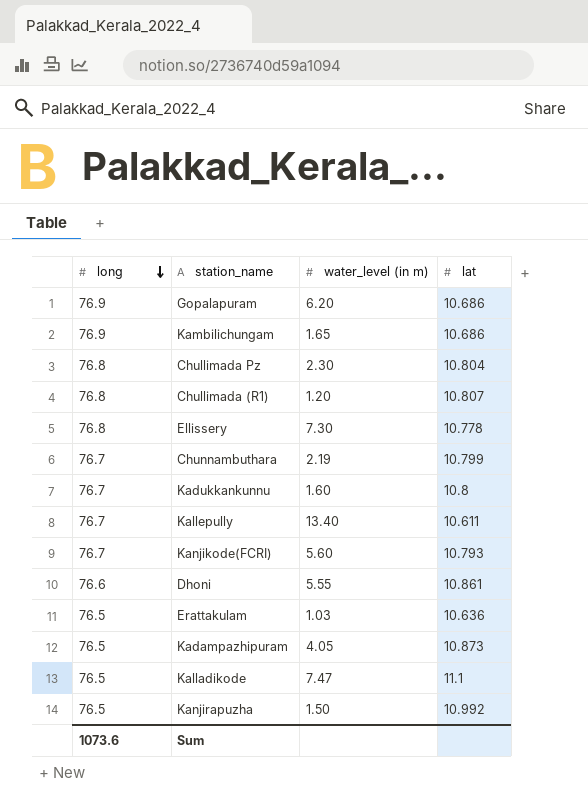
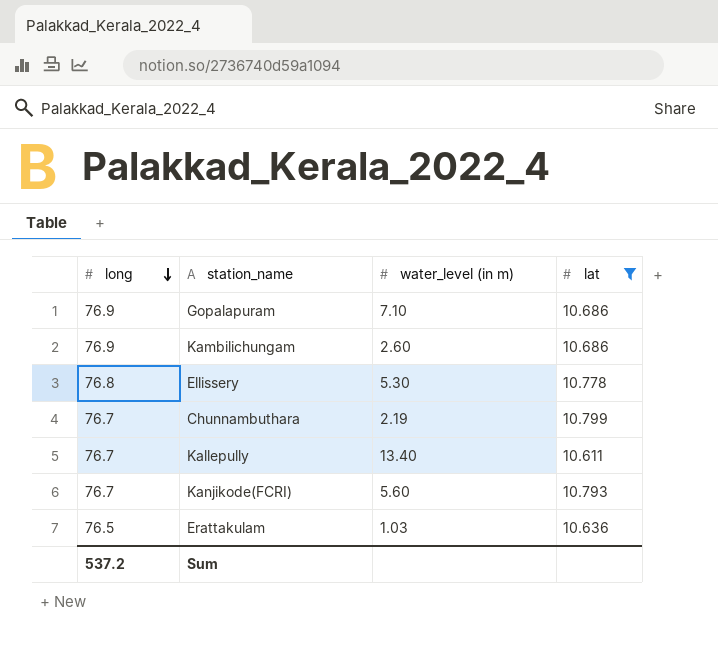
filter: none -> lat <= 10.799
Gopalapuram | water_level (in m): 6.20 -> 7.10
Kambilichungam | water_level (in m): 1.65 -> 2.60
Ellissery | water_level (in m): 7.30 -> 5.30
Sum | long: 1073.6 -> 537.2

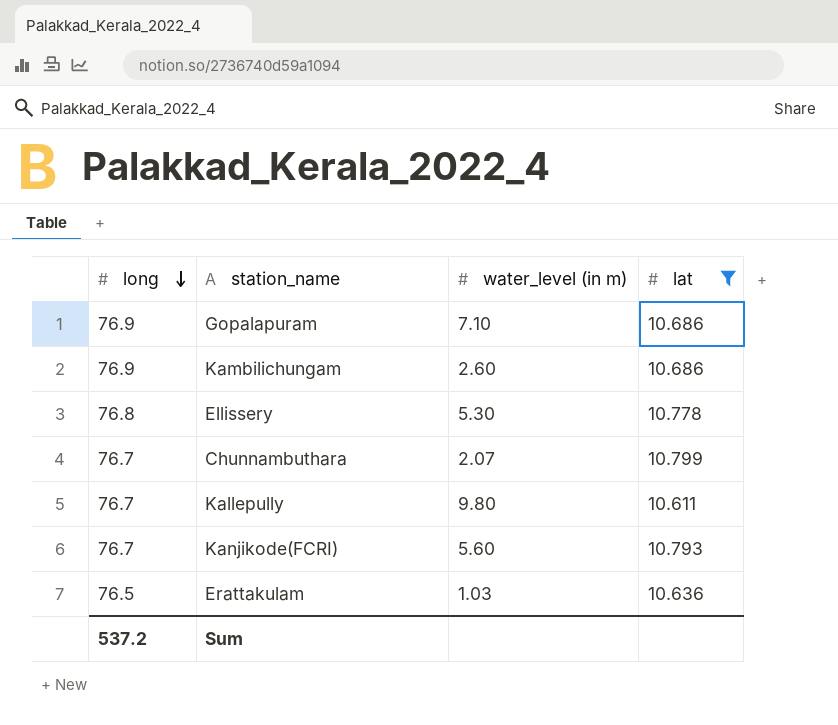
Chunnambuthara | water_level (in m): 2.19 -> 2.07
Kallepully | water_level (in m): 13.40 -> 9.80

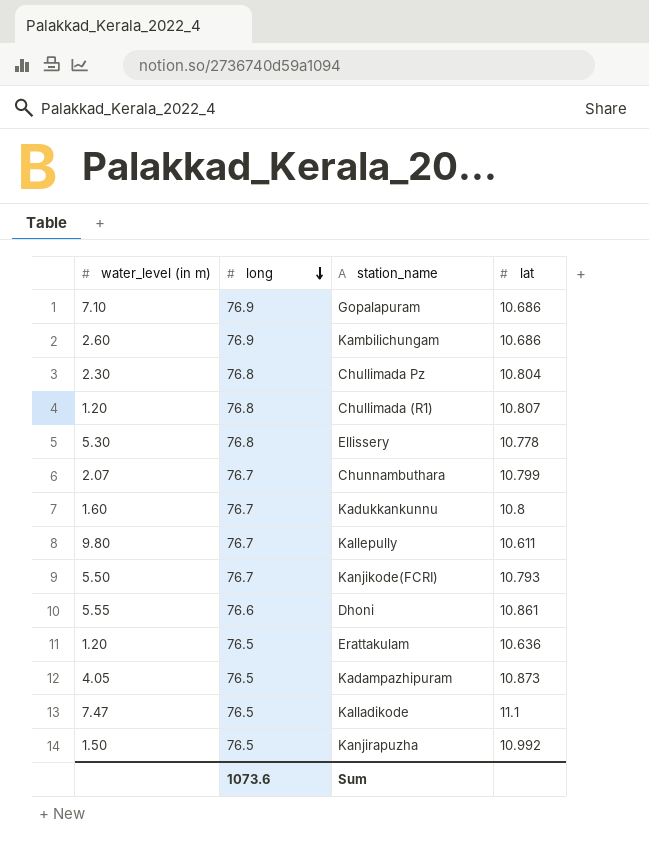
filter: lat <= 10.799 -> none
column water_level (in m) | position: 3 -> 1
Kanjikode(FCRI) | water_level (in m): 5.60 -> 5.50
Erattakulam | water_level (in m): 1.03 -> 1.20
Sum | long: 537.2 -> 1073.6

